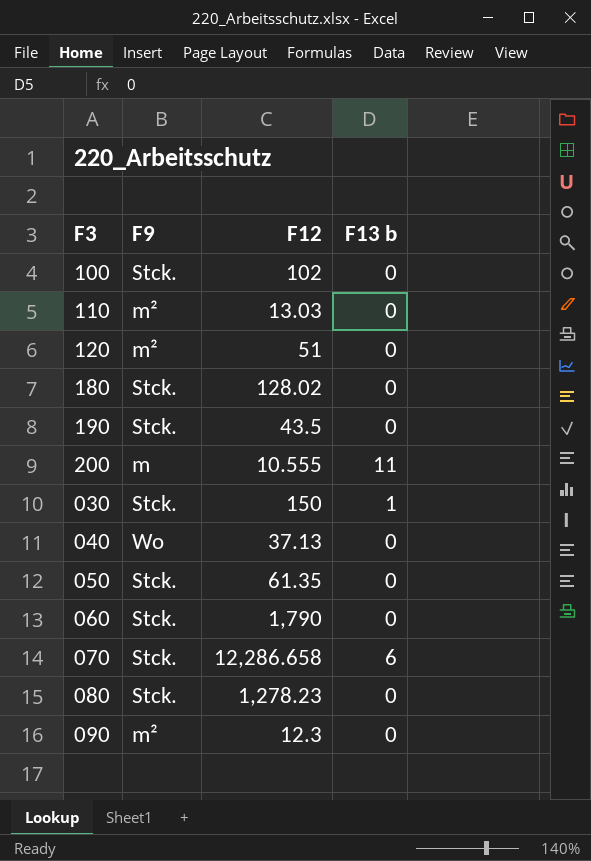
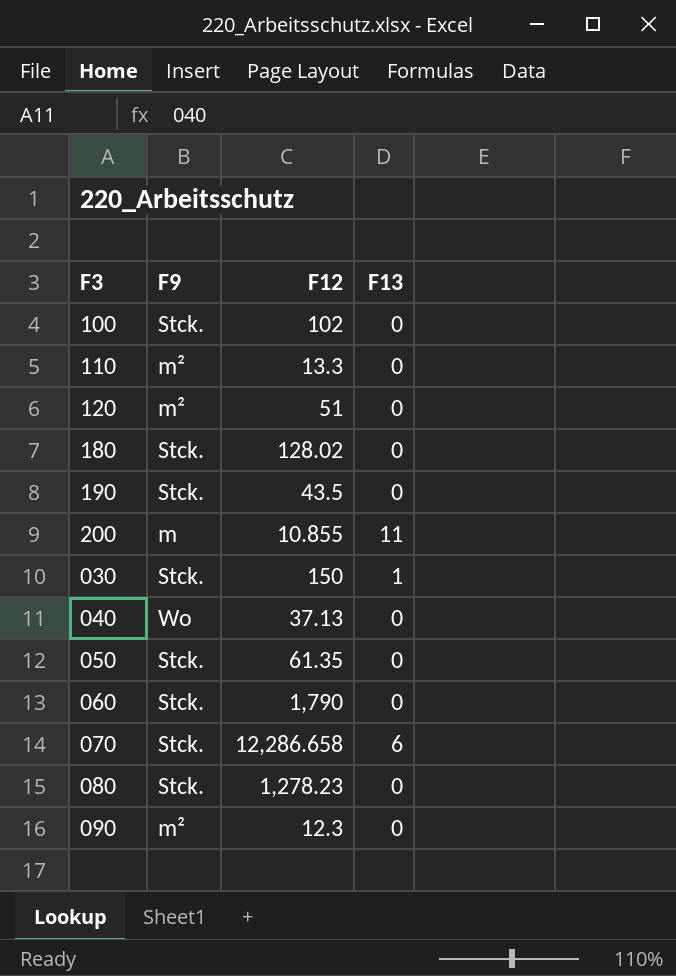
column name: F13 b -> F13
110 | F12: 13.03 -> 13.3
200 | F12: 10.555 -> 10.855

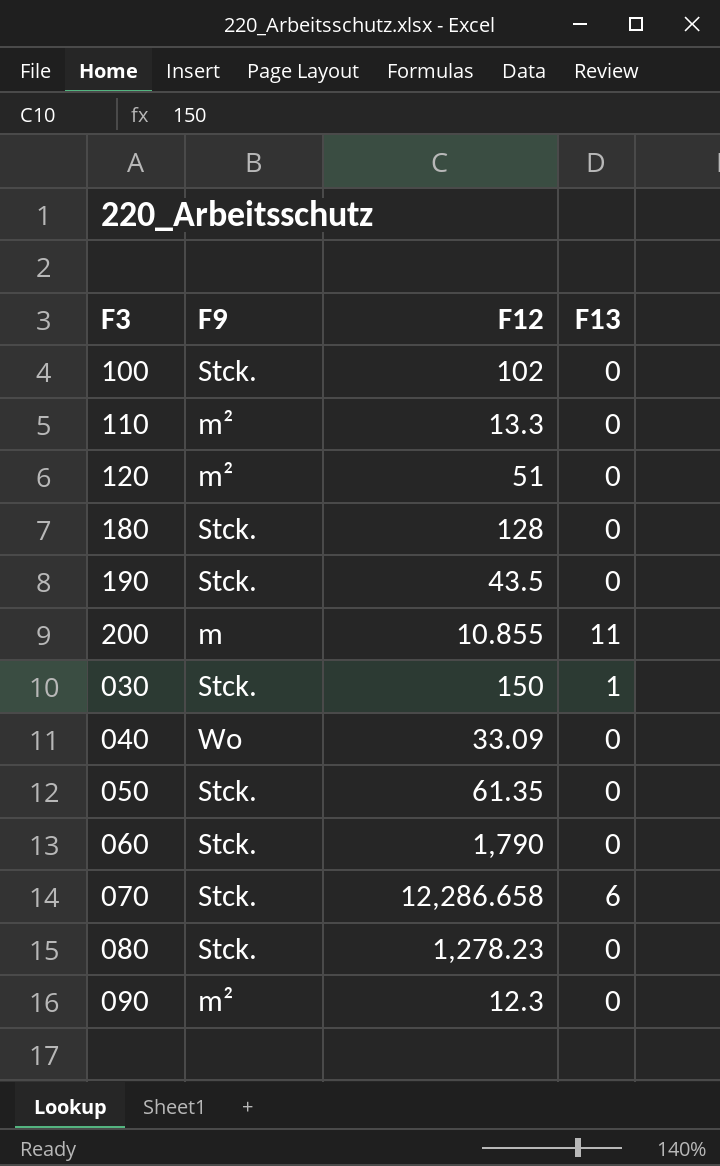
180 | F12: 128.02 -> 128
040 | F12: 37.13 -> 33.09

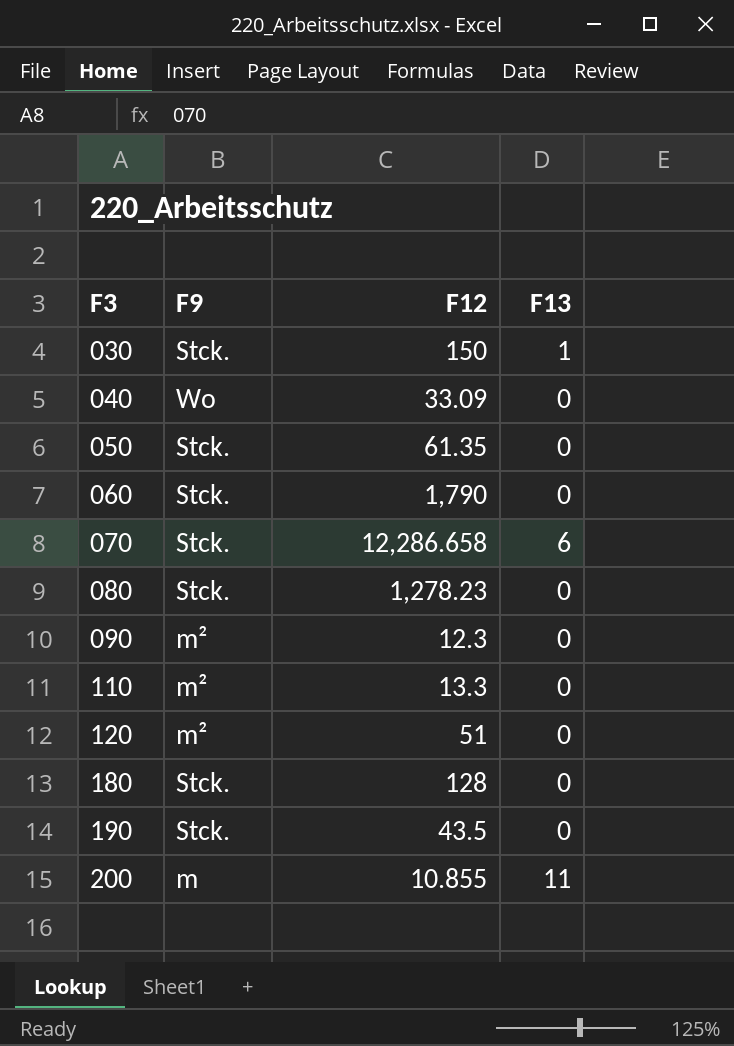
row order: none -> F3 ascending
row 100: Stck. | 102 | 0 -> none

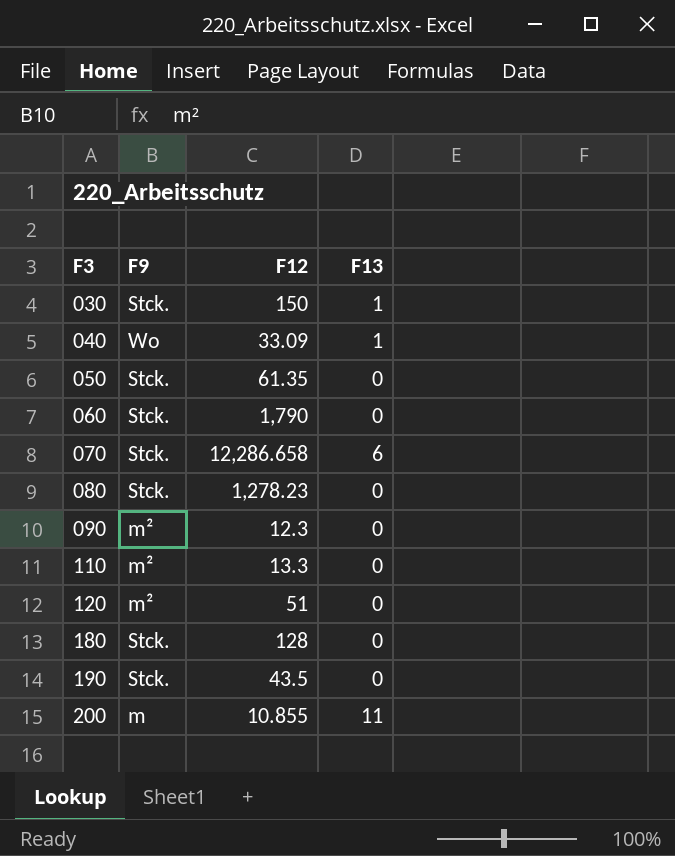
040 | F13: 0 -> 1

